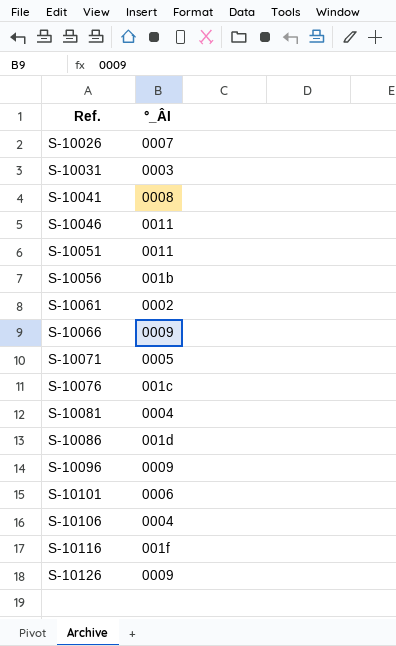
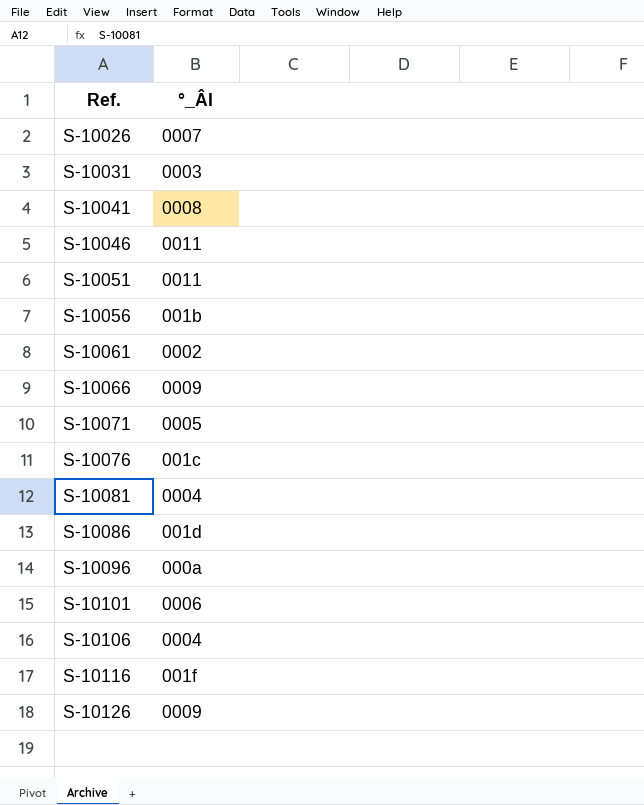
S-10096 | °_ÂI: 0009 -> 000a

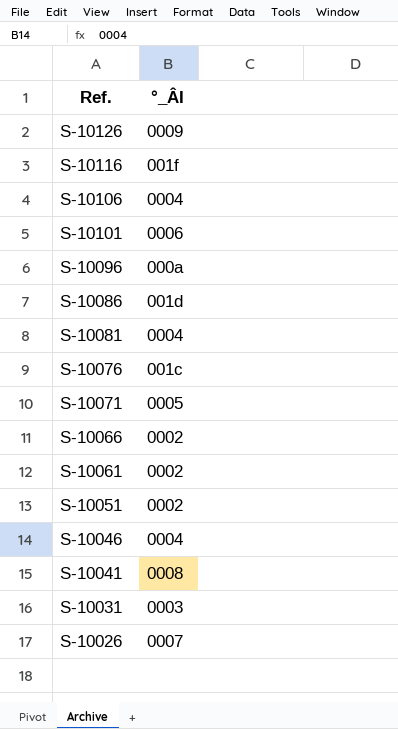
row order: Ref. ascending -> Ref. descending
row S-10056: 001b -> none
S-10066 | °_ÂI: 0009 -> 0002
S-10051 | °_ÂI: 0011 -> 0002
S-10046 | °_ÂI: 0011 -> 0004

